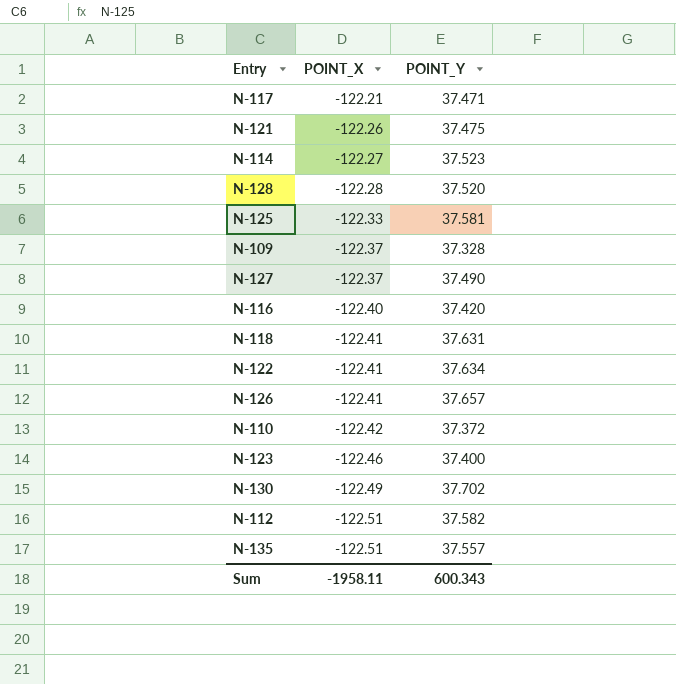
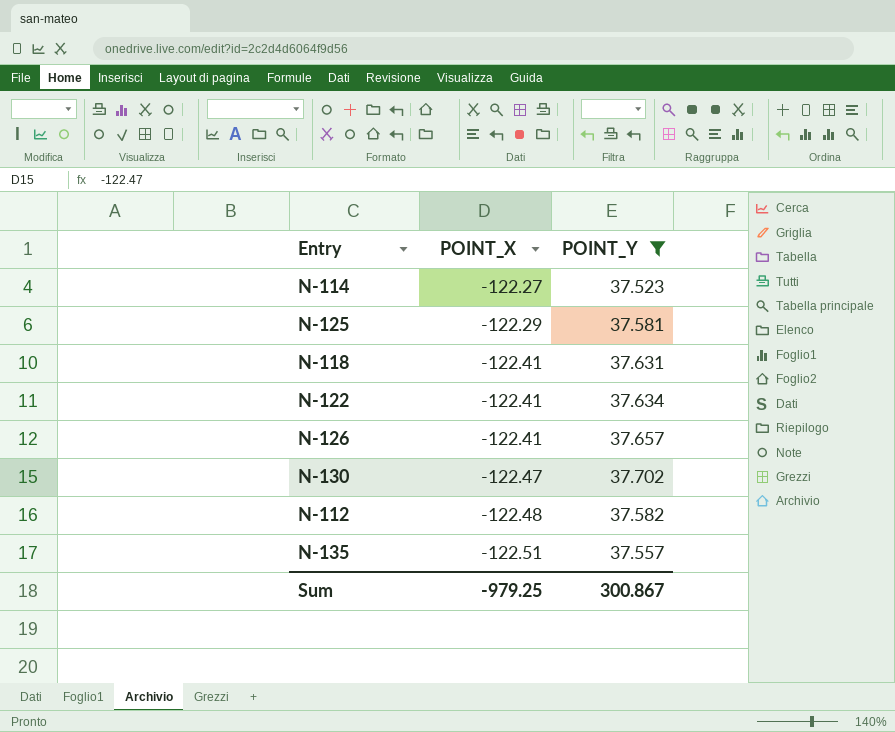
filter: none -> POINT_Y >= 37.523
N-125 | POINT_X: -122.33 -> -122.29
N-130 | POINT_X: -122.49 -> -122.47
N-112 | POINT_X: -122.51 -> -122.48
Sum | POINT_X: -1958.11 -> -979.25
Sum | POINT_Y: 600.343 -> 300.867

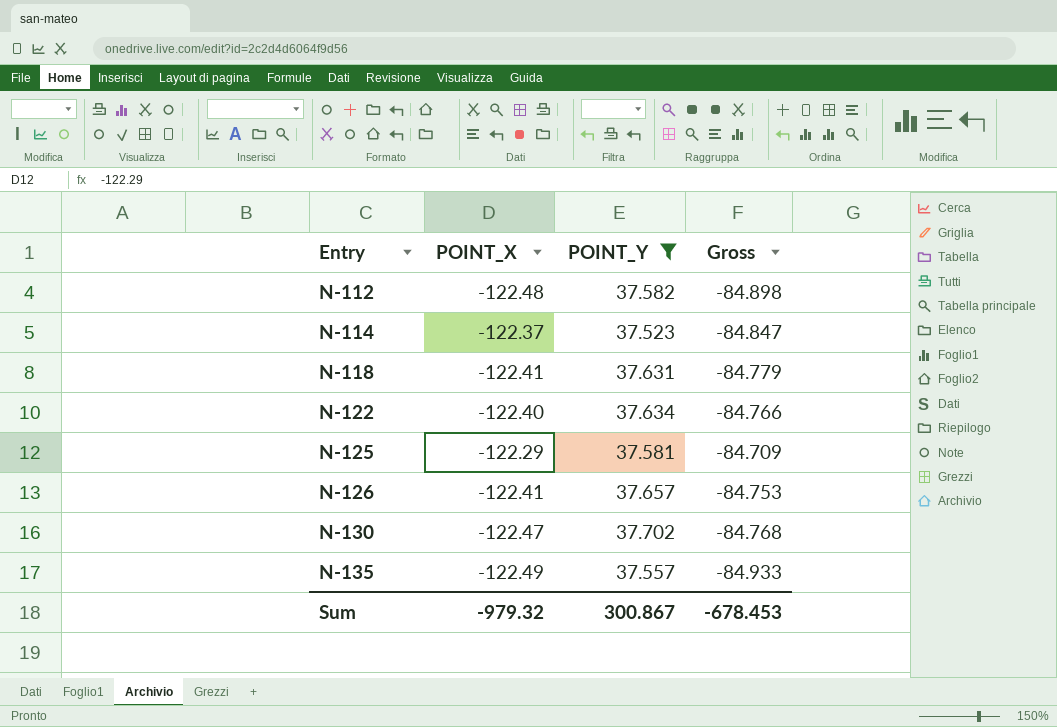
row order: POINT_X descending -> Entry ascending
column Gross | formula: none -> [POINT_X] + [POINT_Y]
N-114 | POINT_X: -122.27 -> -122.37
N-122 | POINT_X: -122.41 -> -122.40
N-135 | POINT_X: -122.51 -> -122.49
Sum | POINT_X: -979.25 -> -979.32

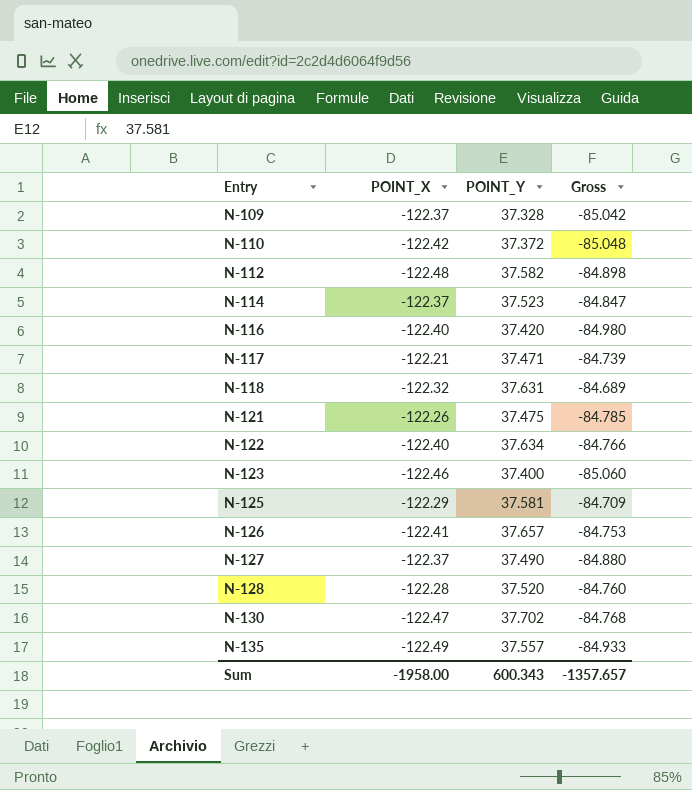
filter: POINT_Y >= 37.523 -> none
N-118 | POINT_X: -122.41 -> -122.32
N-118 | Gross: -84.779 -> -84.689
Sum | POINT_X: -979.32 -> -1958.00
Sum | POINT_Y: 300.867 -> 600.343
Sum | Gross: -678.453 -> -1357.657

